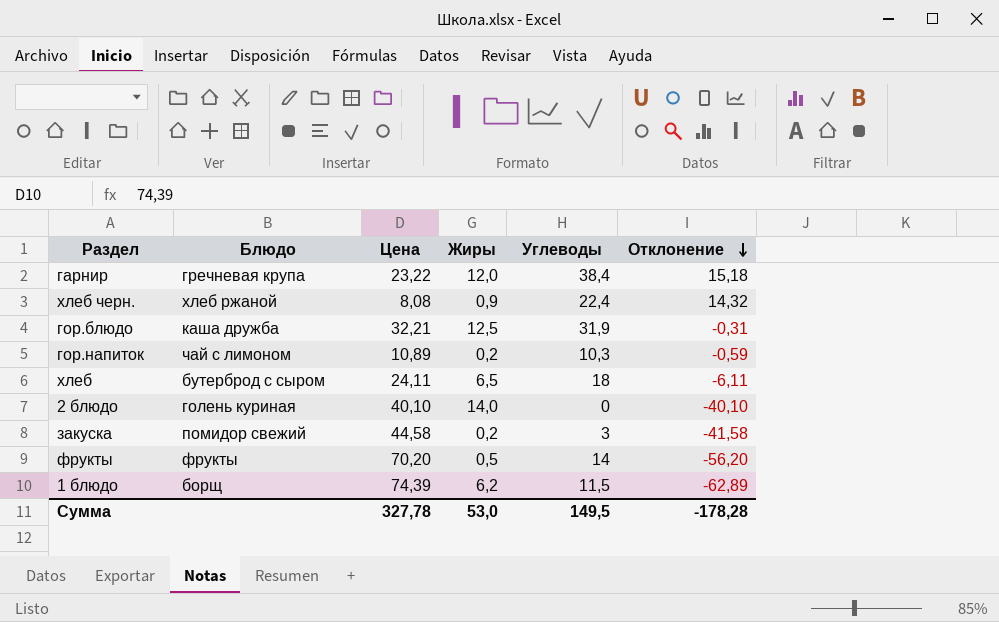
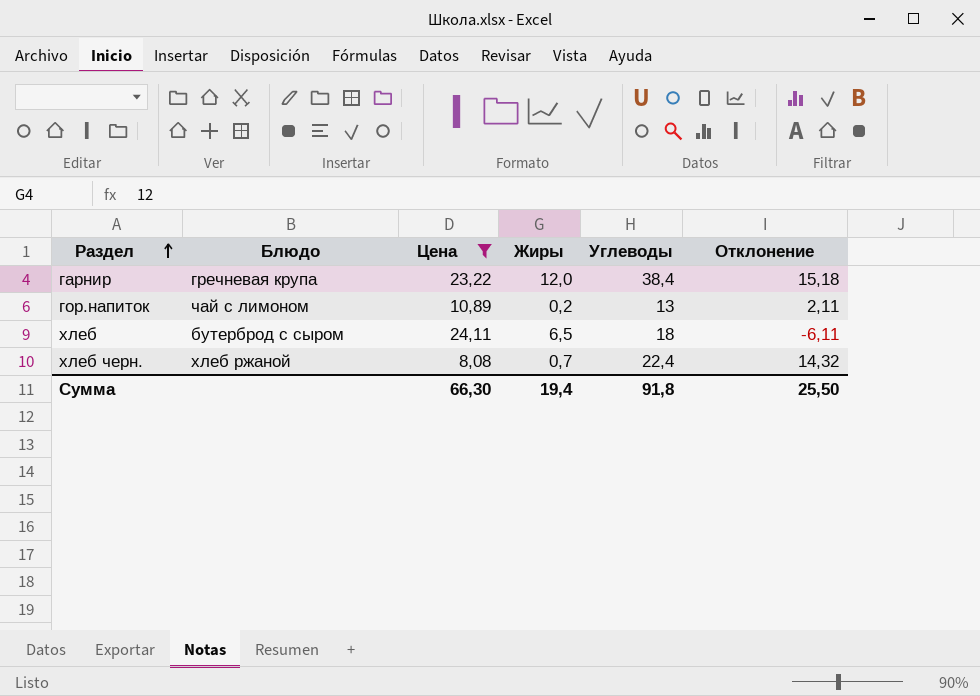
filter: none -> Цена <= 24,11
row order: Отклонение descending -> Раздел ascending
гор.напиток | Углеводы: 10,3 -> 13
гор.напиток | Отклонение: -0,59 -> 2,11
хлеб черн. | Жиры: 0,9 -> 0,7
Сумма | Цена: 327,78 -> 66,30
Сумма | Жиры: 53,0 -> 19,4
Сумма | Углеводы: 149,5 -> 91,8
Сумма | Отклонение: -178,28 -> 25,50

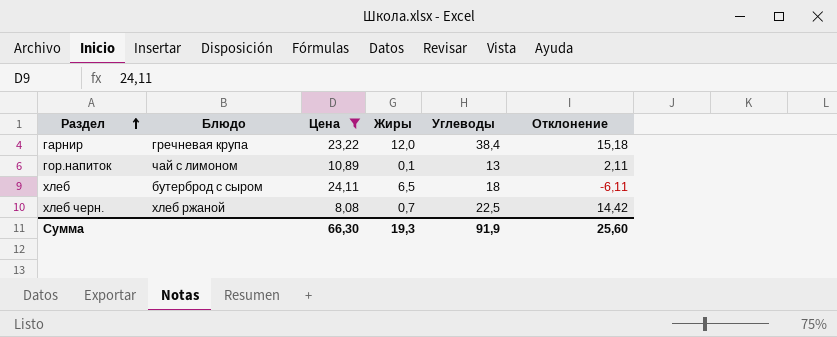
гор.напиток | Жиры: 0,2 -> 0,1
хлеб черн. | Углеводы: 22,4 -> 22,5
хлеб черн. | Отклонение: 14,32 -> 14,42
Сумма | Жиры: 19,4 -> 19,3
Сумма | Углеводы: 91,8 -> 91,9
Сумма | Отклонение: 25,50 -> 25,60

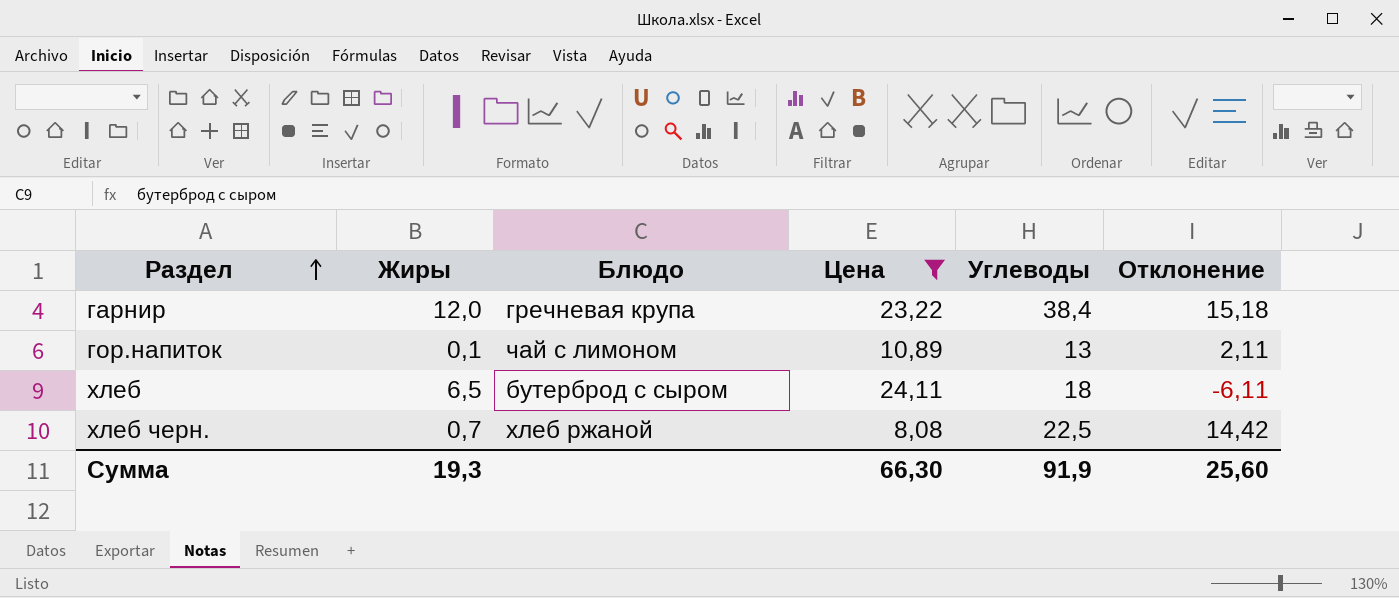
column Жиры | position: 4 -> 2

